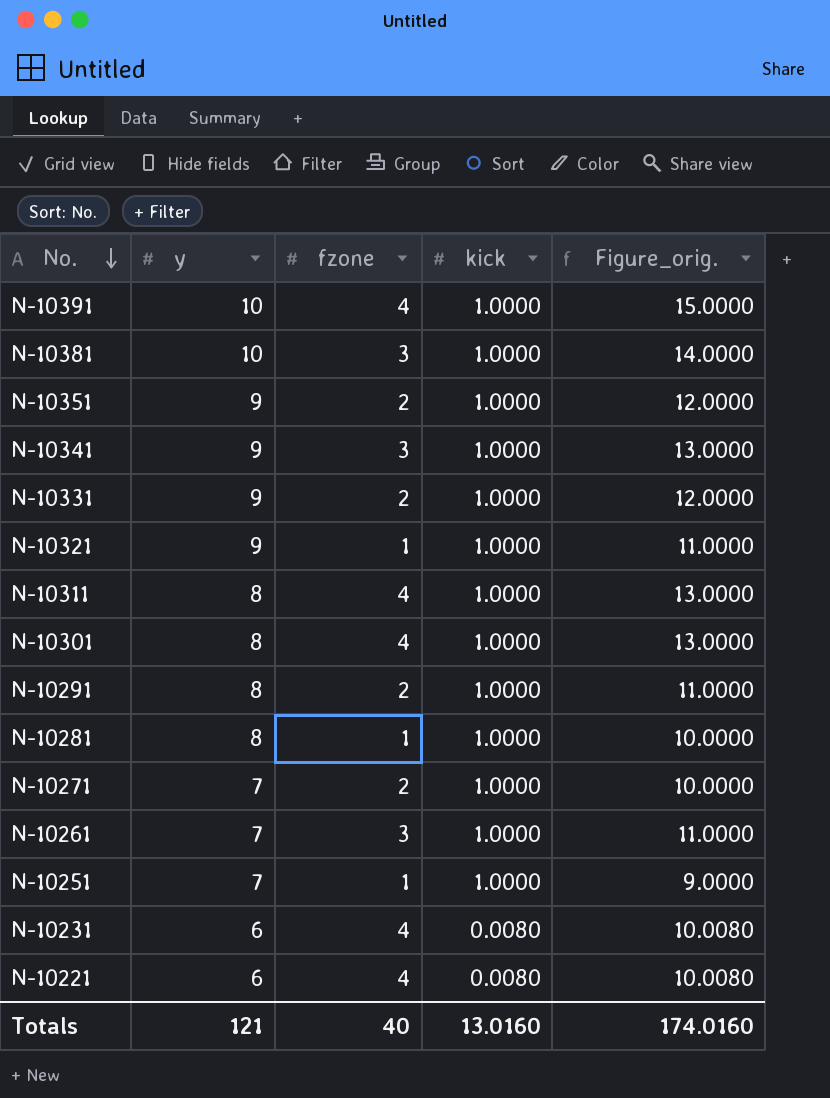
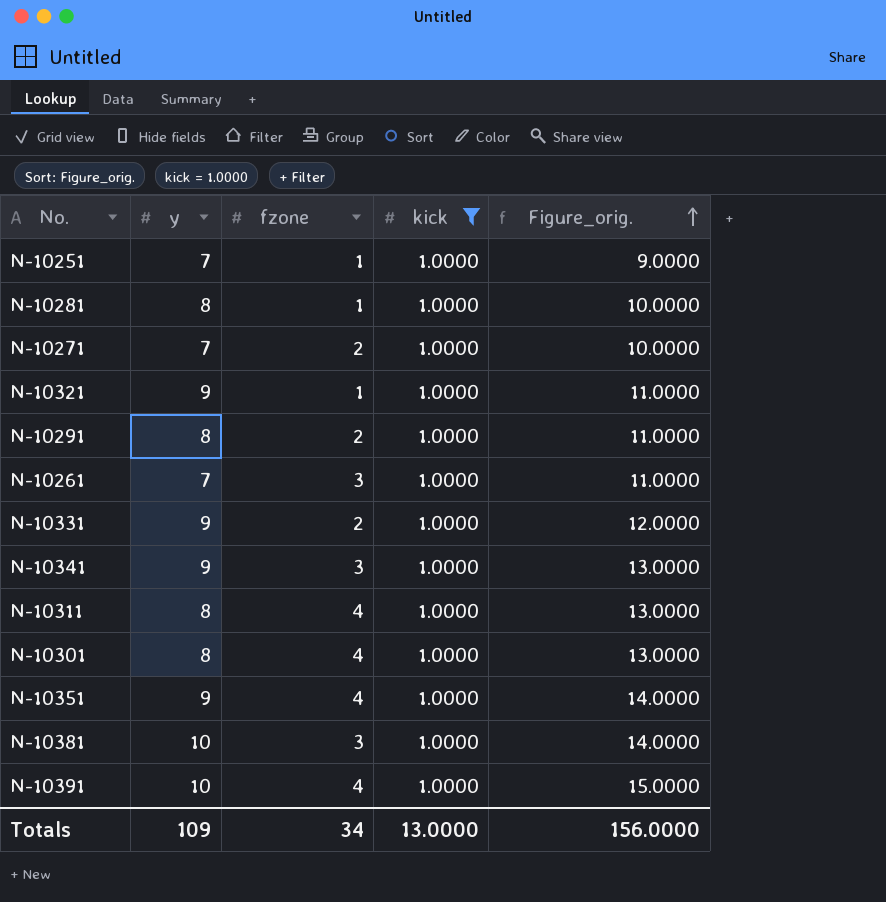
filter: none -> kick = 1.0000
row order: No. descending -> Figure_orig. ascending
N-10351 | fzone: 2 -> 4
N-10351 | Figure_orig.: 12.0000 -> 14.0000
Totals | y: 121 -> 109
Totals | fzone: 40 -> 34
Totals | kick: 13.0160 -> 13.0000
Totals | Figure_orig.: 174.0160 -> 156.0000

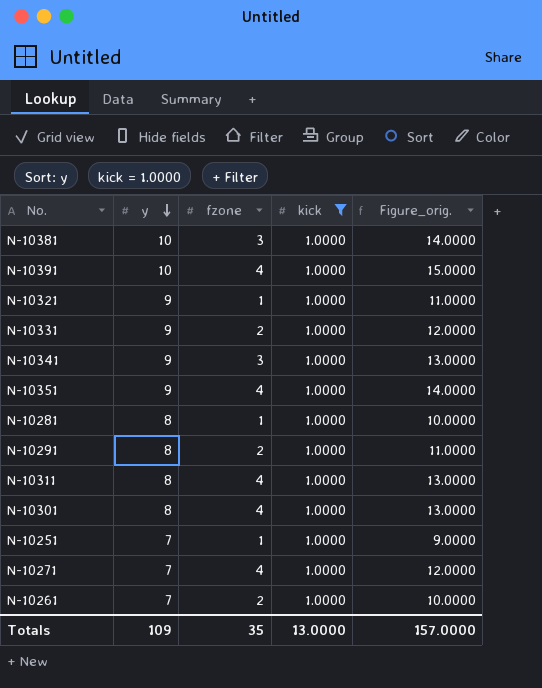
row order: Figure_orig. ascending -> y descending
N-10271 | fzone: 2 -> 4
N-10271 | Figure_orig.: 10.0000 -> 12.0000
N-10261 | fzone: 3 -> 2
N-10261 | Figure_orig.: 11.0000 -> 10.0000
Totals | fzone: 34 -> 35
Totals | Figure_orig.: 156.0000 -> 157.0000

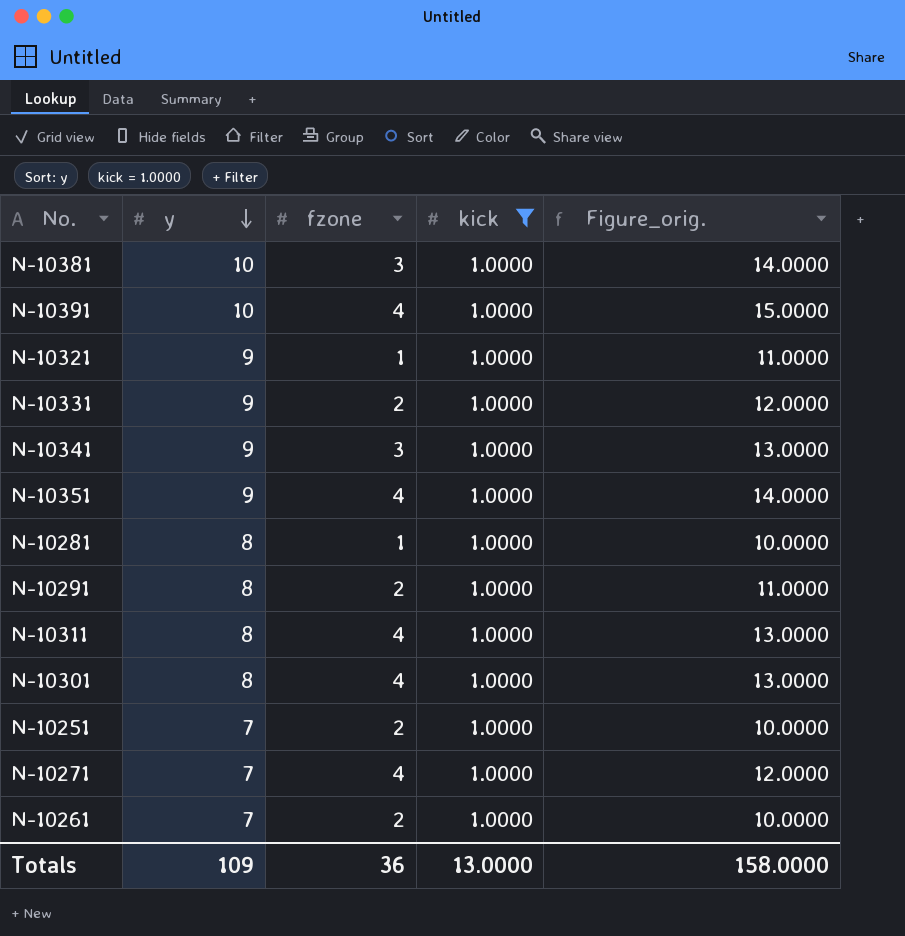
N-10251 | fzone: 1 -> 2
N-10251 | Figure_orig.: 9.0000 -> 10.0000
Totals | fzone: 35 -> 36
Totals | Figure_orig.: 157.0000 -> 158.0000

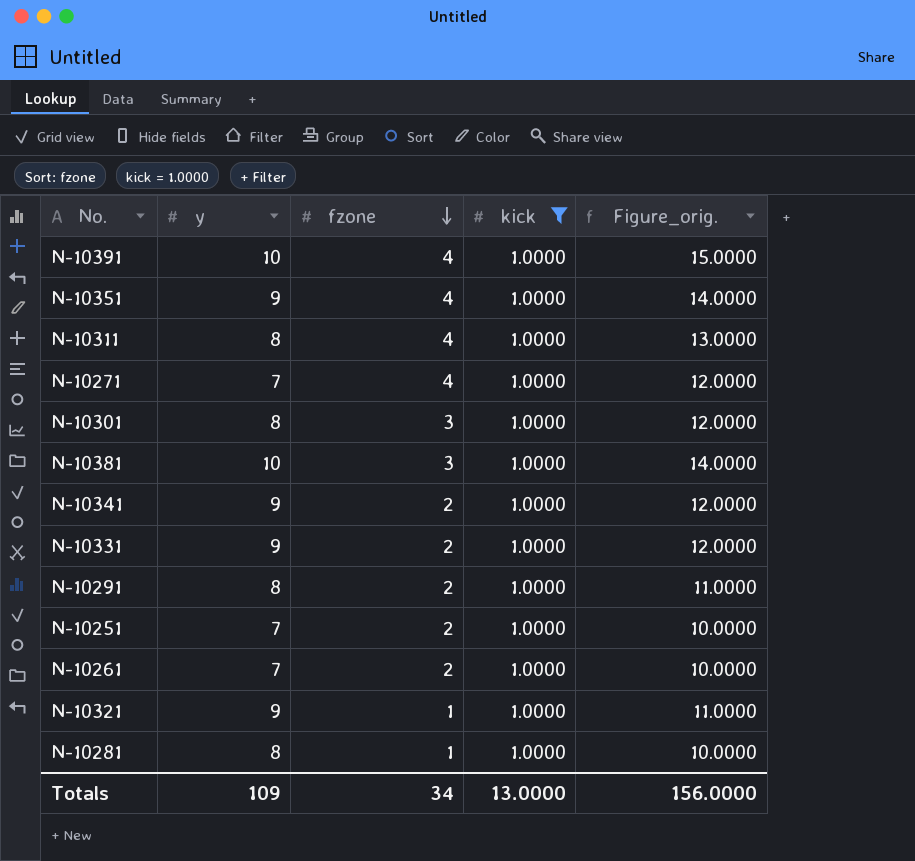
row order: y descending -> fzone descending
N-10301 | fzone: 4 -> 3
N-10301 | Figure_orig.: 13.0000 -> 12.0000
N-10341 | fzone: 3 -> 2
N-10341 | Figure_orig.: 13.0000 -> 12.0000
Totals | fzone: 36 -> 34
Totals | Figure_orig.: 158.0000 -> 156.0000

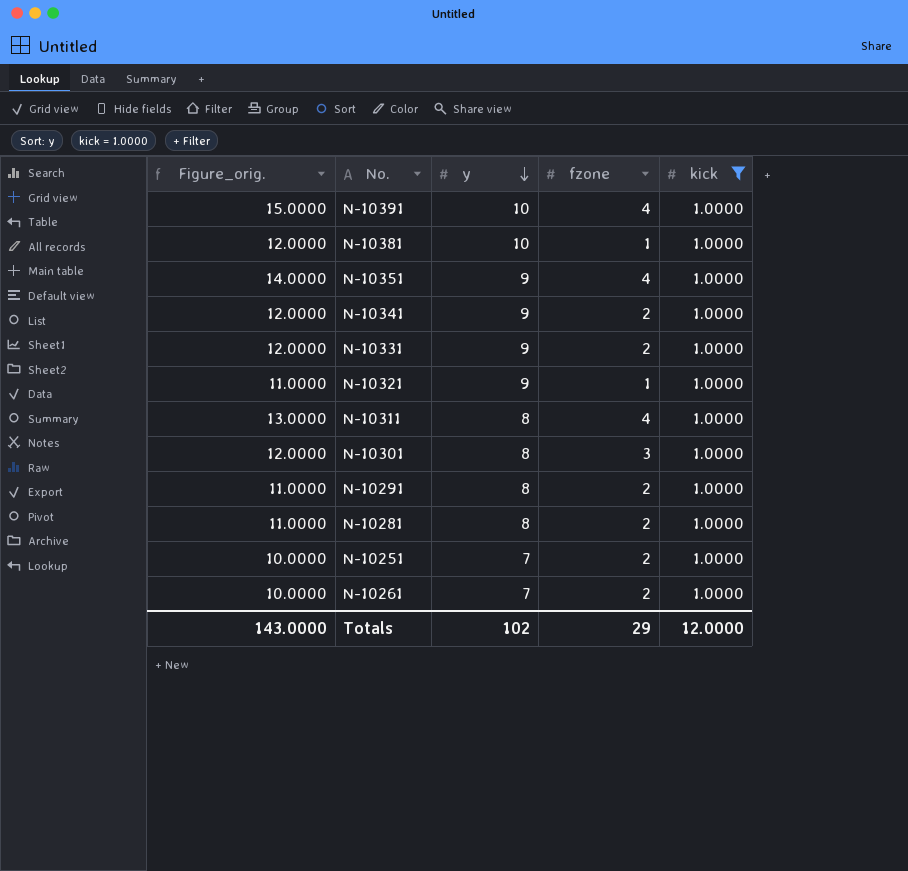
row order: fzone descending -> y descending
column Figure_orig. | position: 5 -> 1
row N-10271: 7 | 4 | 1.0000 | 12.0000 -> none
N-10381 | Figure_orig.: 14.0000 -> 12.0000
N-10381 | fzone: 3 -> 1
N-10281 | Figure_orig.: 10.0000 -> 11.0000
N-10281 | fzone: 1 -> 2
Totals | Figure_orig.: 156.0000 -> 143.0000
Totals | y: 109 -> 102
Totals | fzone: 34 -> 29
Totals | kick: 13.0000 -> 12.0000

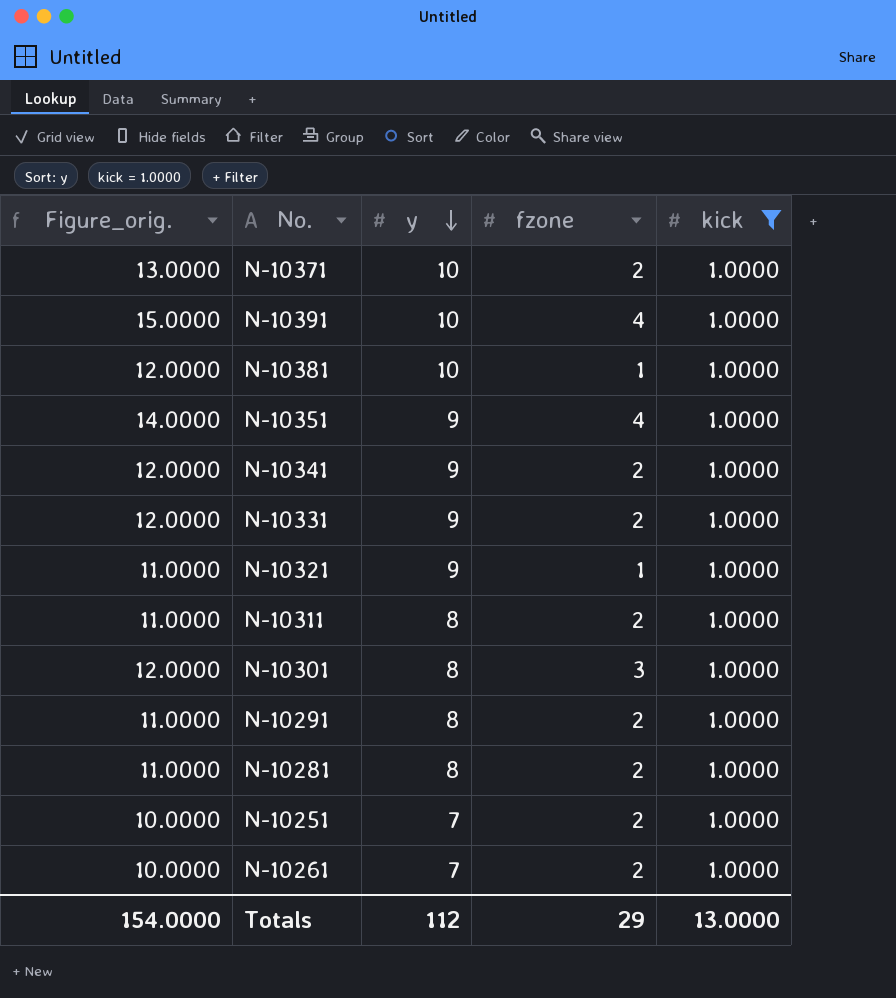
row N-10371: none -> 13.0000 | 10 | 2 | 1.0000
N-10311 | Figure_orig.: 13.0000 -> 11.0000
N-10311 | fzone: 4 -> 2
Totals | Figure_orig.: 143.0000 -> 154.0000
Totals | y: 102 -> 112
Totals | kick: 12.0000 -> 13.0000

